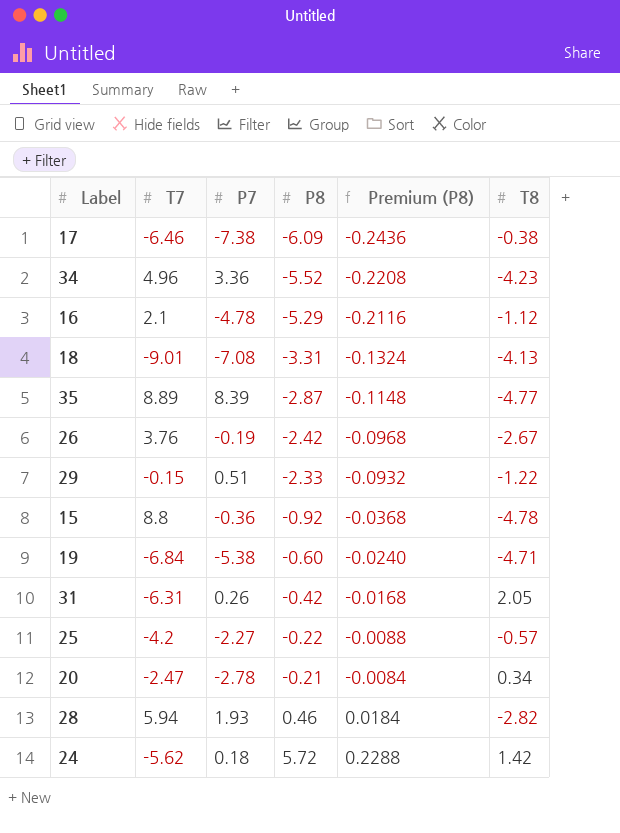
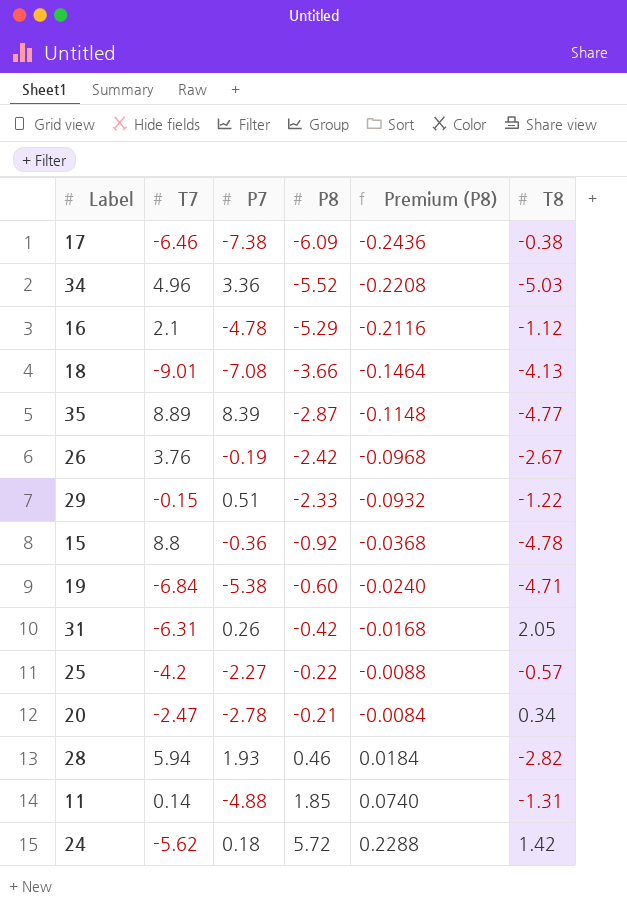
34 | T8: -4.23 -> -5.03
18 | P8: -3.31 -> -3.66
18 | Premium (P8): -0.1324 -> -0.1464
row 11: none -> 0.14 | -4.88 | 1.85 | 0.0740 | -1.31

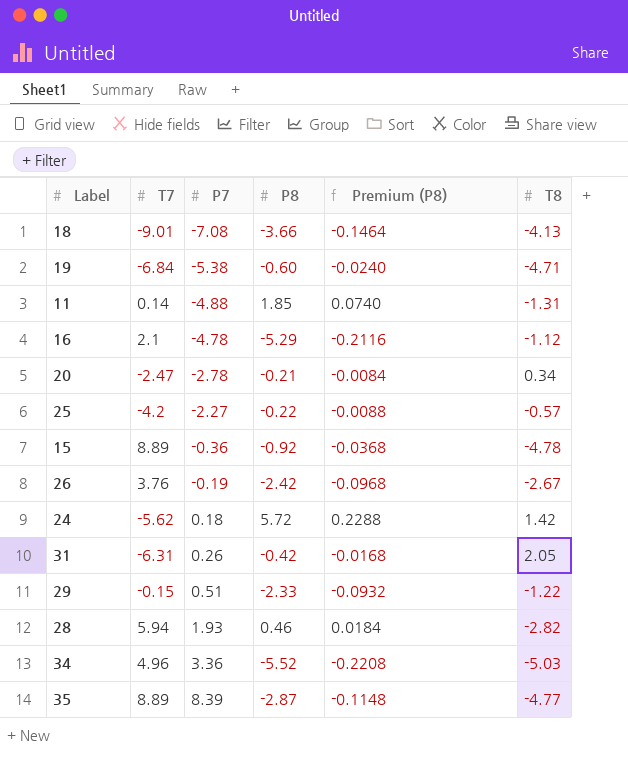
row order: P8 ascending -> P7 ascending
row 17: -6.46 | -7.38 | -6.09 | -0.2436 | -0.38 -> none
15 | T7: 8.8 -> 8.89

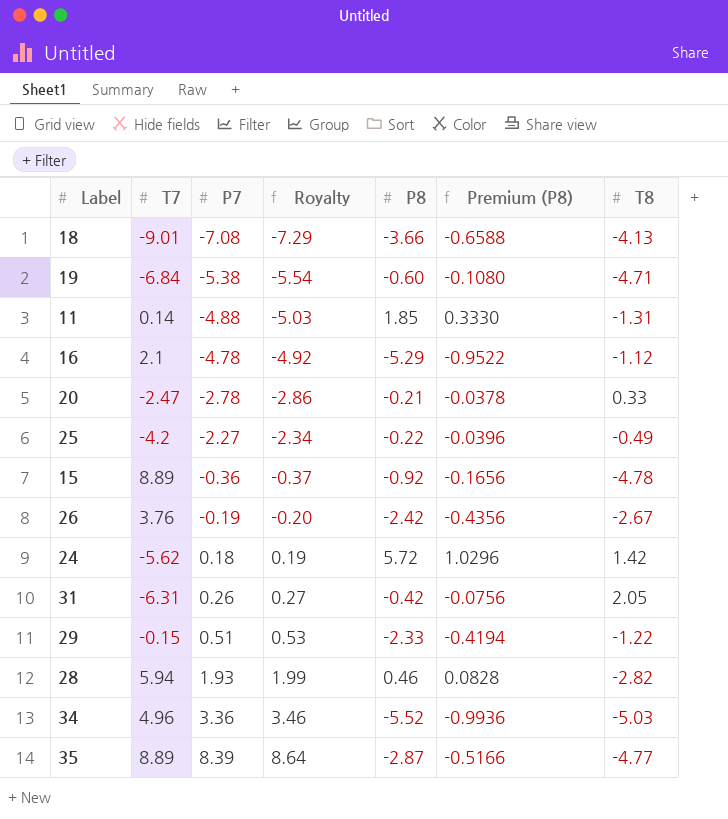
column Royalty | formula: none -> [P7] * 1.03
column Premium (P8) | formula: [P8] * 0.04 -> [P8] * 0.18
20 | T8: 0.34 -> 0.33
25 | T8: -0.57 -> -0.49

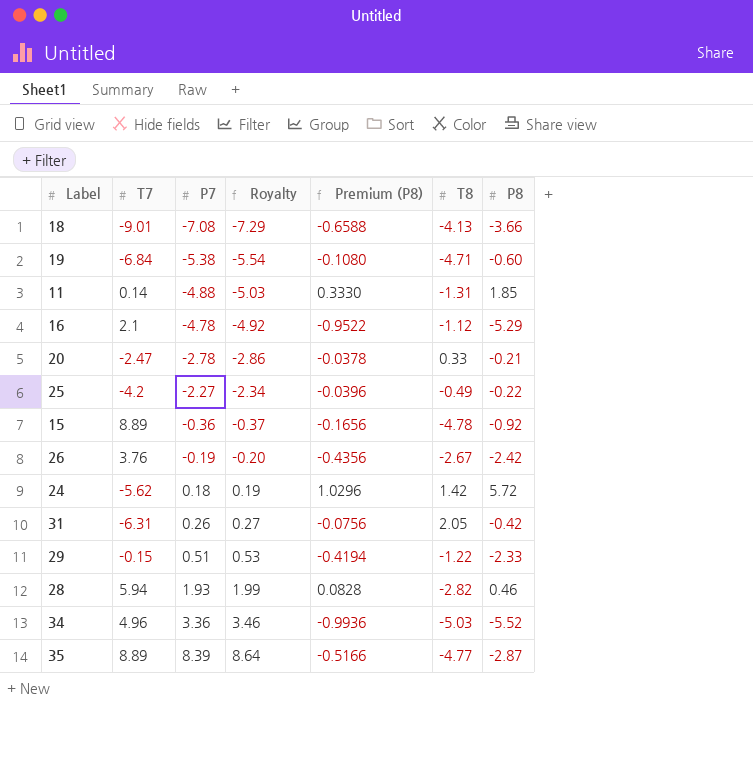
column P8 | position: 5 -> 7

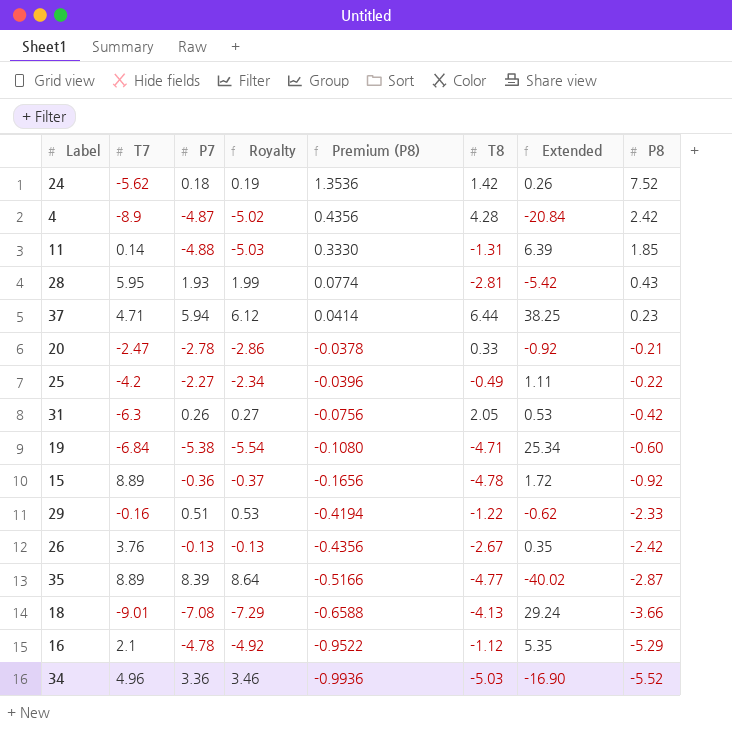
row order: P7 ascending -> Premium (P8) descending
column Extended | formula: none -> [P7] * [T8]
24 | Premium (P8): 1.0296 -> 1.3536
24 | P8: 5.72 -> 7.52
row 4: none -> -8.9 | -4.87 | -5.02 | 0.4356 | 4.28 | -20.84 | 2.42
28 | T7: 5.94 -> 5.95
28 | Premium (P8): 0.0828 -> 0.0774
28 | T8: -2.82 -> -2.81
28 | P8: 0.46 -> 0.43
row 37: none -> 4.71 | 5.94 | 6.12 | 0.0414 | 6.44 | 38.25 | 0.23
31 | T7: -6.31 -> -6.3
29 | T7: -0.15 -> -0.16
26 | P7: -0.19 -> -0.13
26 | Royalty: -0.20 -> -0.13

